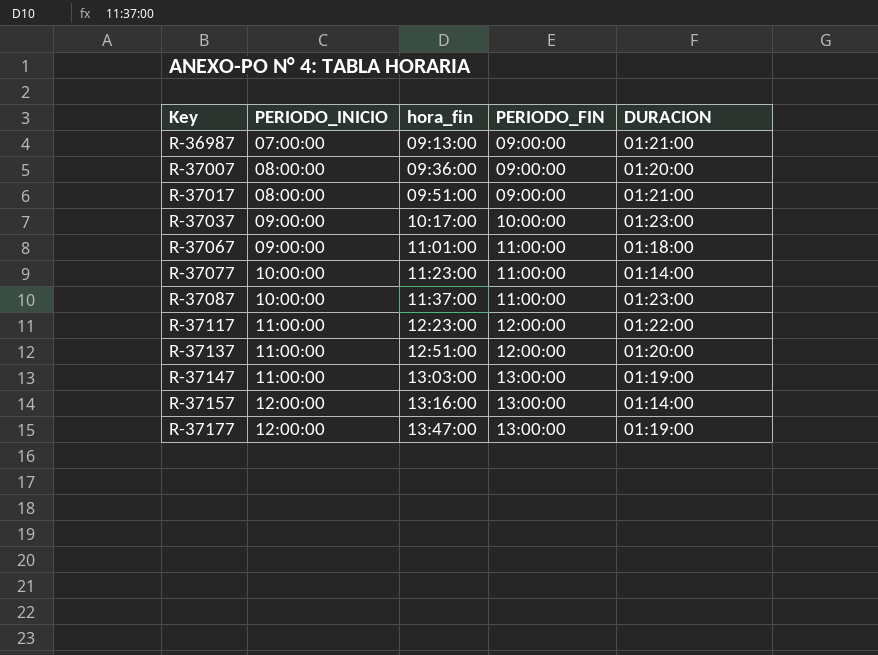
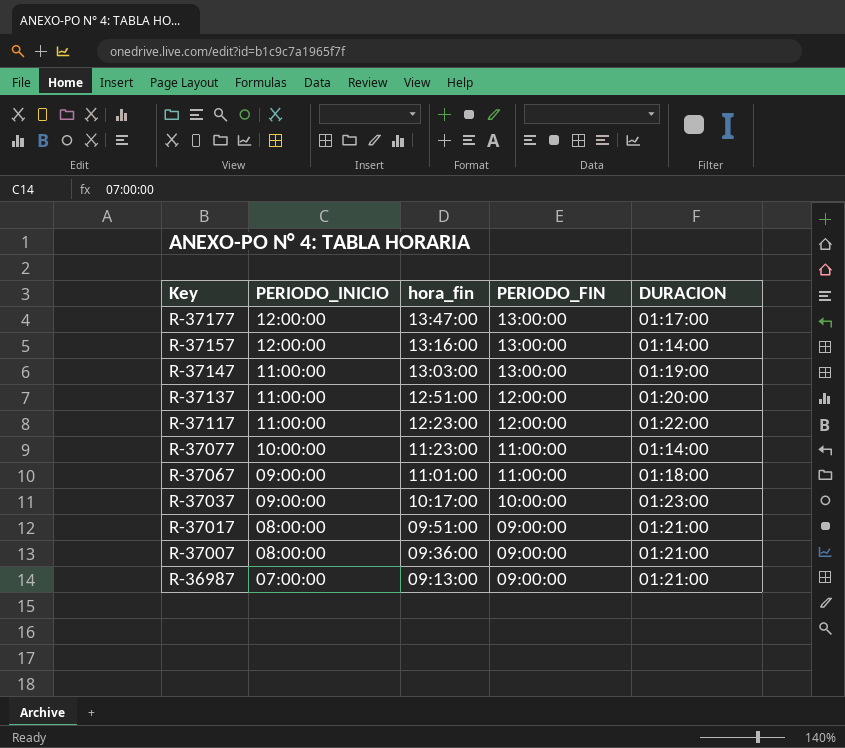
row order: Key ascending -> Key descending
row R-37087: 10:00:00 | 11:37:00 | 11:00:00 | 01:23:00 -> none
R-37177 | DURACION: 01:19:00 -> 01:17:00
R-37007 | DURACION: 01:20:00 -> 01:21:00

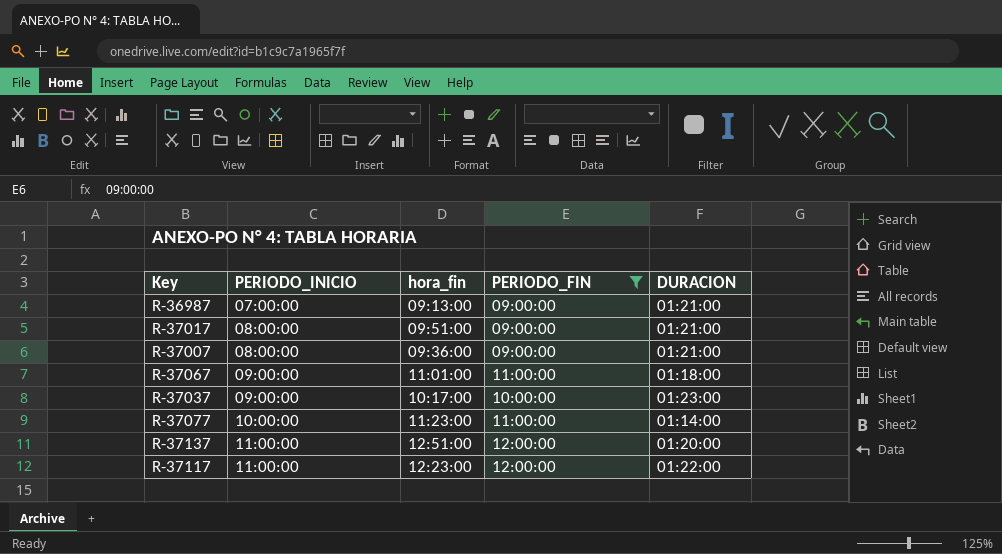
filter: none -> PERIODO_FIN != 13:00:00
row order: Key descending -> PERIODO_INICIO ascending

